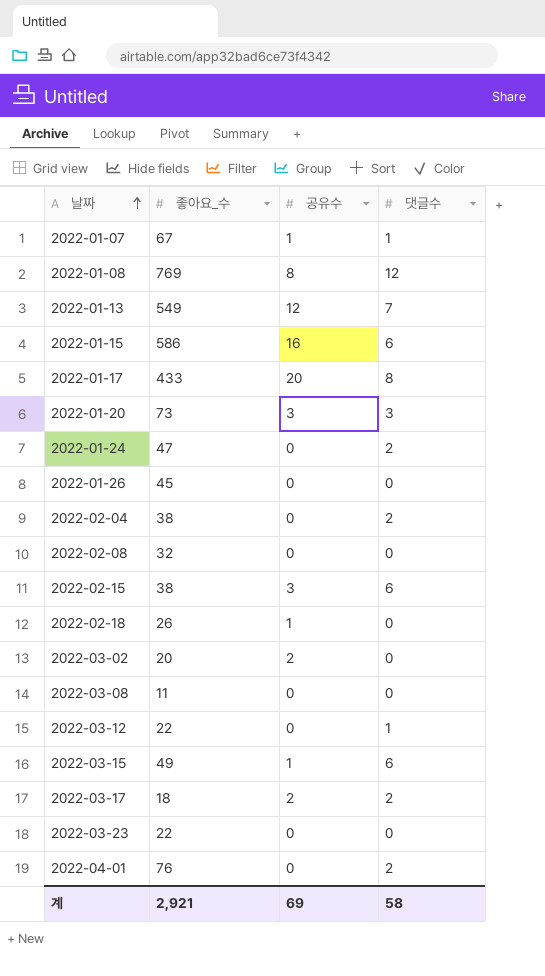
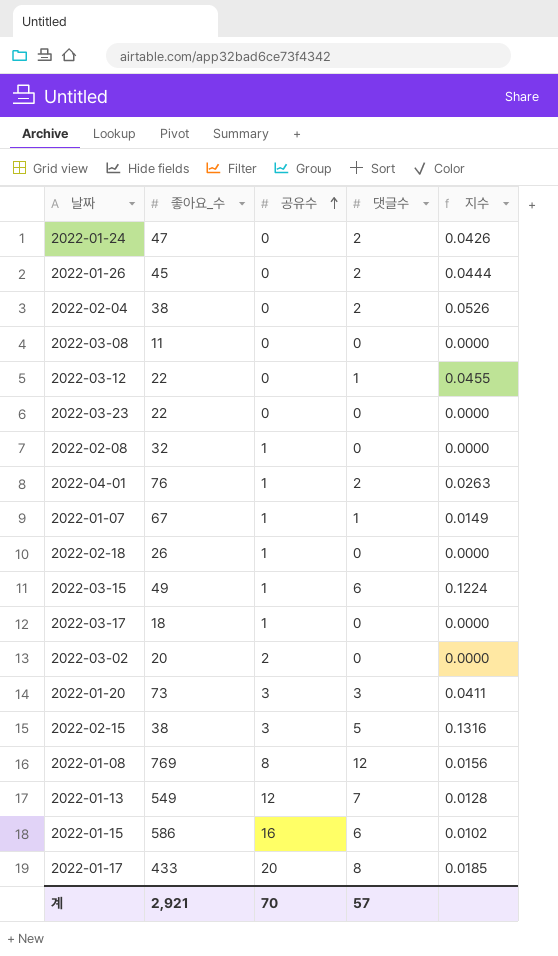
row order: 날짜 ascending -> 공유수 ascending
column 지수 | formula: none -> [댓글수] / [좋아요_수]
2022-01-26 | 댓글수: 0 -> 2
2022-02-08 | 공유수: 0 -> 1
2022-04-01 | 공유수: 0 -> 1
2022-03-17 | 공유수: 2 -> 1
2022-03-17 | 댓글수: 2 -> 0
2022-02-15 | 댓글수: 6 -> 5
계 | 공유수: 69 -> 70
계 | 댓글수: 58 -> 57

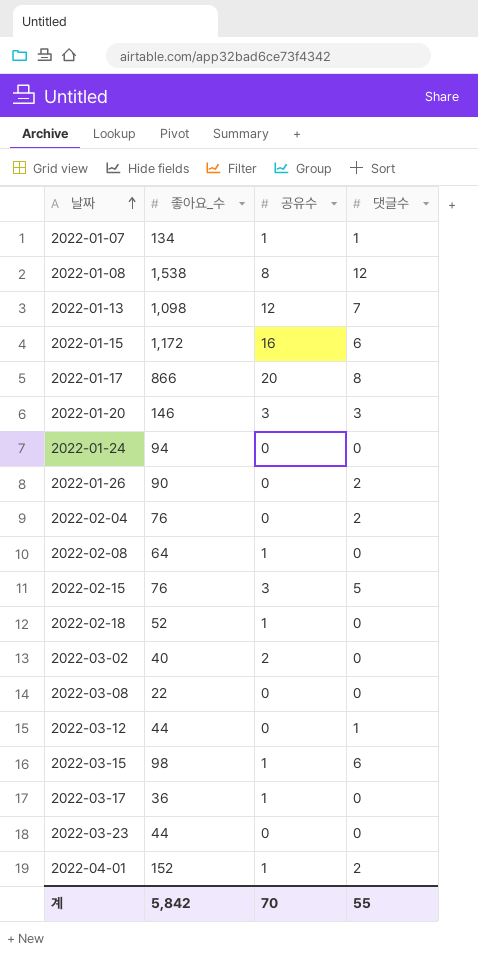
row order: 공유수 ascending -> 날짜 ascending
column 지수 | formula: [댓글수] / [좋아요_수] -> none
2022-01-07 | 좋아요_수: 67 -> 134
2022-01-08 | 좋아요_수: 769 -> 1,538
2022-01-13 | 좋아요_수: 549 -> 1,098
2022-01-15 | 좋아요_수: 586 -> 1,172
2022-01-17 | 좋아요_수: 433 -> 866
2022-01-20 | 좋아요_수: 73 -> 146
2022-01-24 | 좋아요_수: 47 -> 94
2022-01-24 | 댓글수: 2 -> 0
2022-01-26 | 좋아요_수: 45 -> 90
2022-02-04 | 좋아요_수: 38 -> 76
2022-02-08 | 좋아요_수: 32 -> 64
2022-02-15 | 좋아요_수: 38 -> 76
2022-02-18 | 좋아요_수: 26 -> 52
2022-03-02 | 좋아요_수: 20 -> 40
2022-03-08 | 좋아요_수: 11 -> 22
2022-03-12 | 좋아요_수: 22 -> 44
2022-03-15 | 좋아요_수: 49 -> 98
2022-03-17 | 좋아요_수: 18 -> 36
2022-03-23 | 좋아요_수: 22 -> 44
2022-04-01 | 좋아요_수: 76 -> 152
계 | 좋아요_수: 2,921 -> 5,842
계 | 댓글수: 57 -> 55

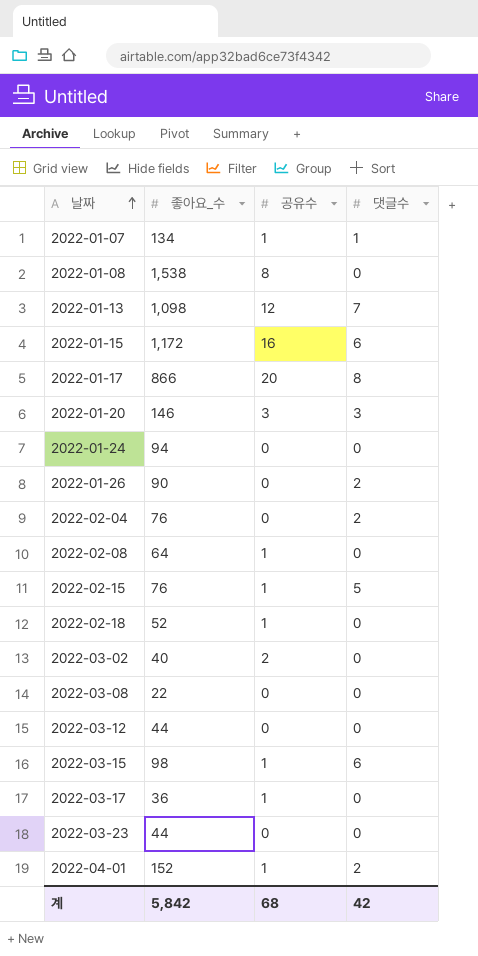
2022-01-08 | 댓글수: 12 -> 0
2022-02-15 | 공유수: 3 -> 1
2022-03-12 | 댓글수: 1 -> 0
계 | 공유수: 70 -> 68
계 | 댓글수: 55 -> 42

